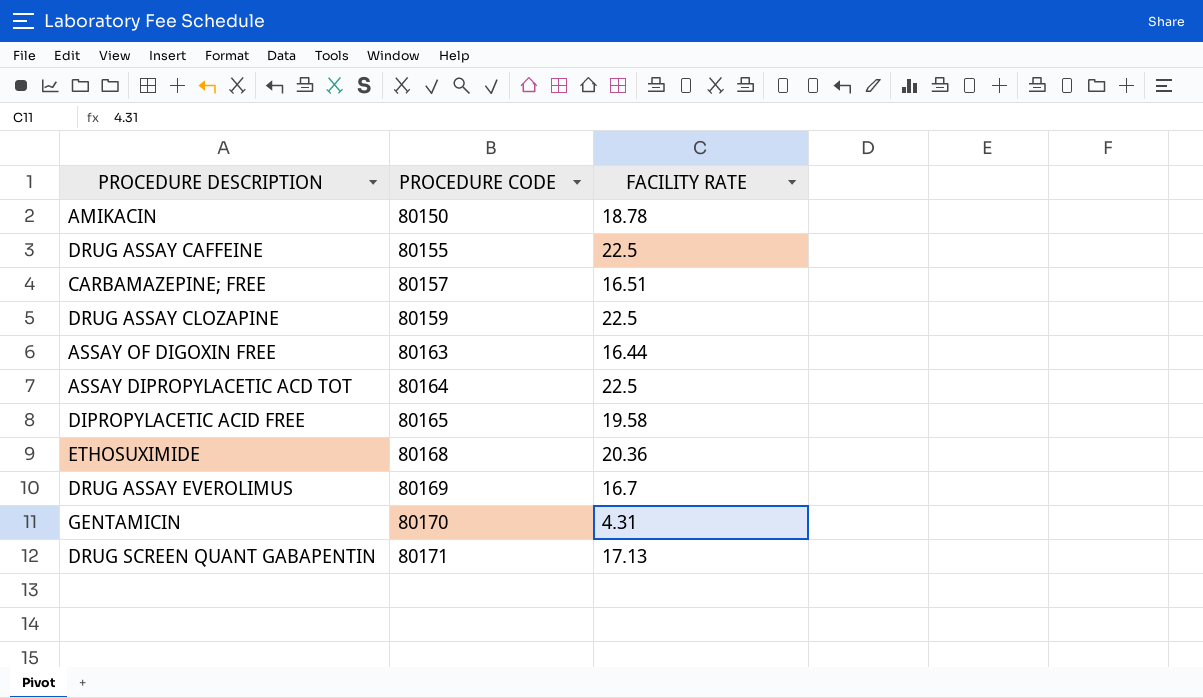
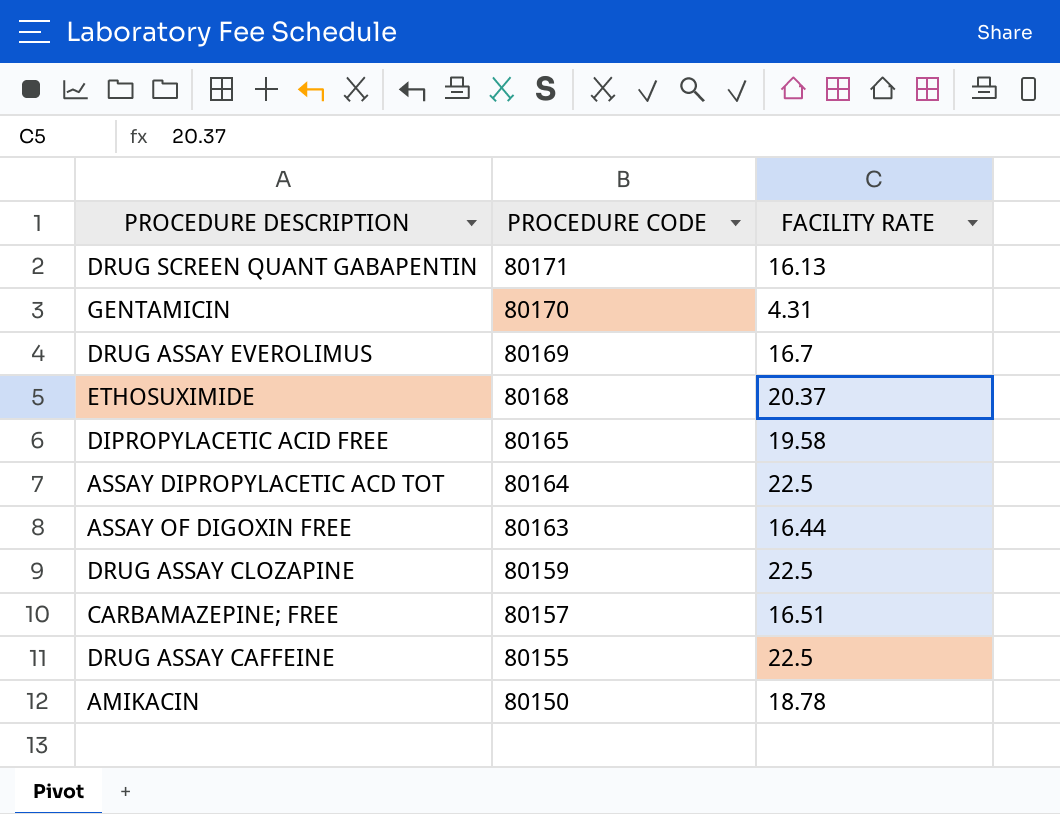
row order: PROCEDURE CODE ascending -> PROCEDURE CODE descending
DRUG SCREEN QUANT GABAPENTIN | FACILITY RATE: 17.13 -> 16.13
ETHOSUXIMIDE | FACILITY RATE: 20.36 -> 20.37

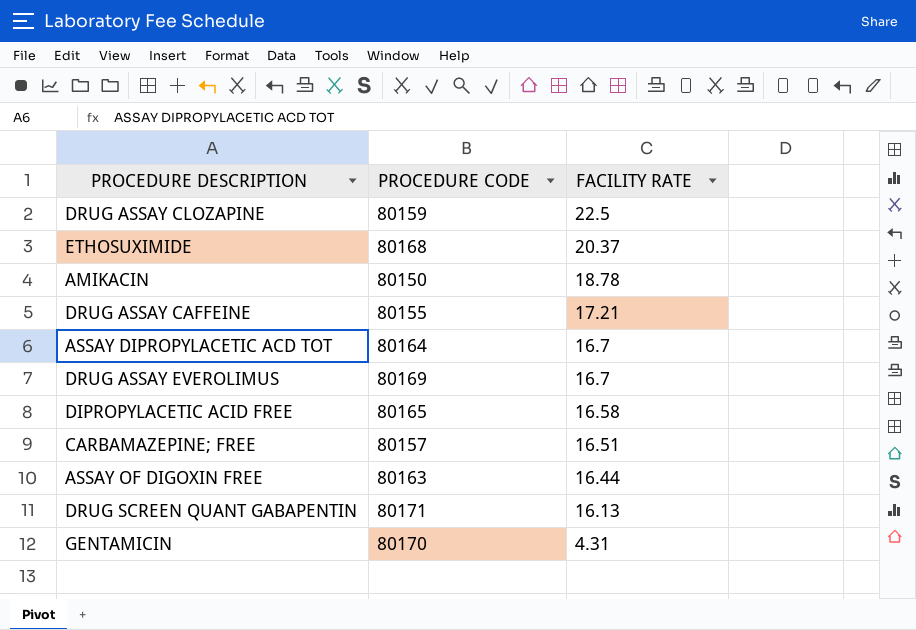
row order: PROCEDURE CODE descending -> FACILITY RATE descending
DRUG ASSAY CAFFEINE | FACILITY RATE: 22.5 -> 17.21
ASSAY DIPROPYLACETIC ACD TOT | FACILITY RATE: 22.5 -> 16.7
DIPROPYLACETIC ACID FREE | FACILITY RATE: 19.58 -> 16.58

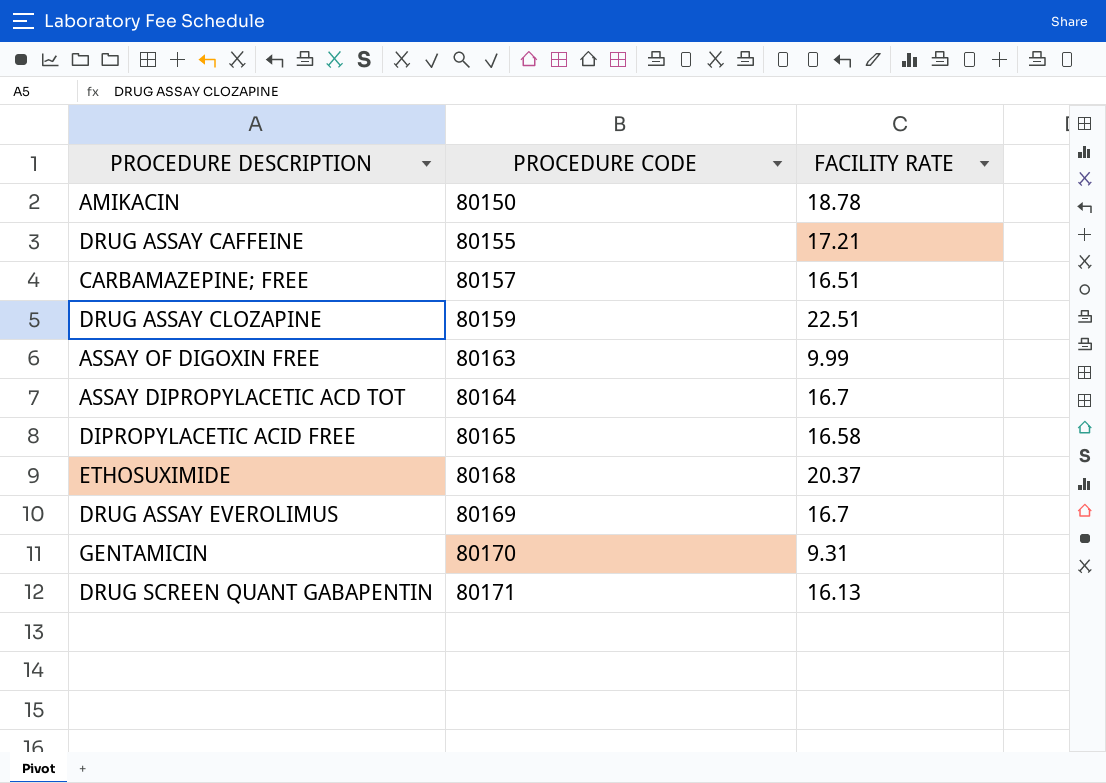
row order: FACILITY RATE descending -> PROCEDURE CODE ascending
DRUG ASSAY CLOZAPINE | FACILITY RATE: 22.5 -> 22.51
ASSAY OF DIGOXIN FREE | FACILITY RATE: 16.44 -> 9.99
GENTAMICIN | FACILITY RATE: 4.31 -> 9.31

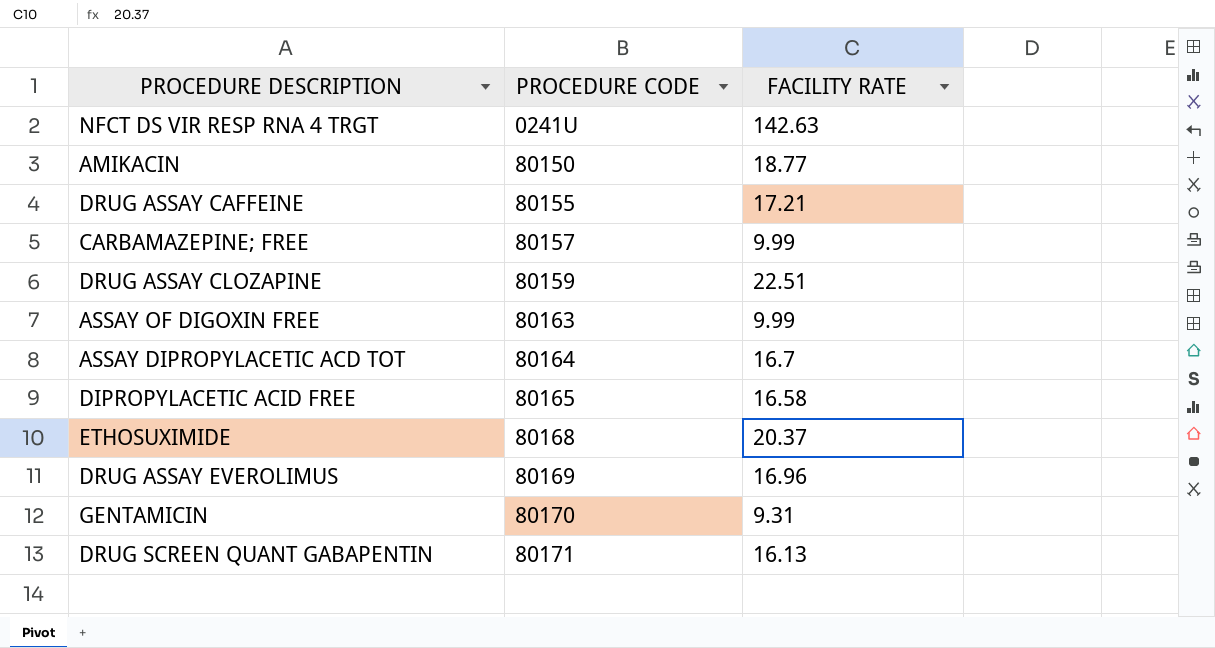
row NFCT DS VIR RESP RNA 4 TRGT: none -> 0241U | 142.63
AMIKACIN | FACILITY RATE: 18.78 -> 18.77
CARBAMAZEPINE; FREE | FACILITY RATE: 16.51 -> 9.99
DRUG ASSAY EVEROLIMUS | FACILITY RATE: 16.7 -> 16.96

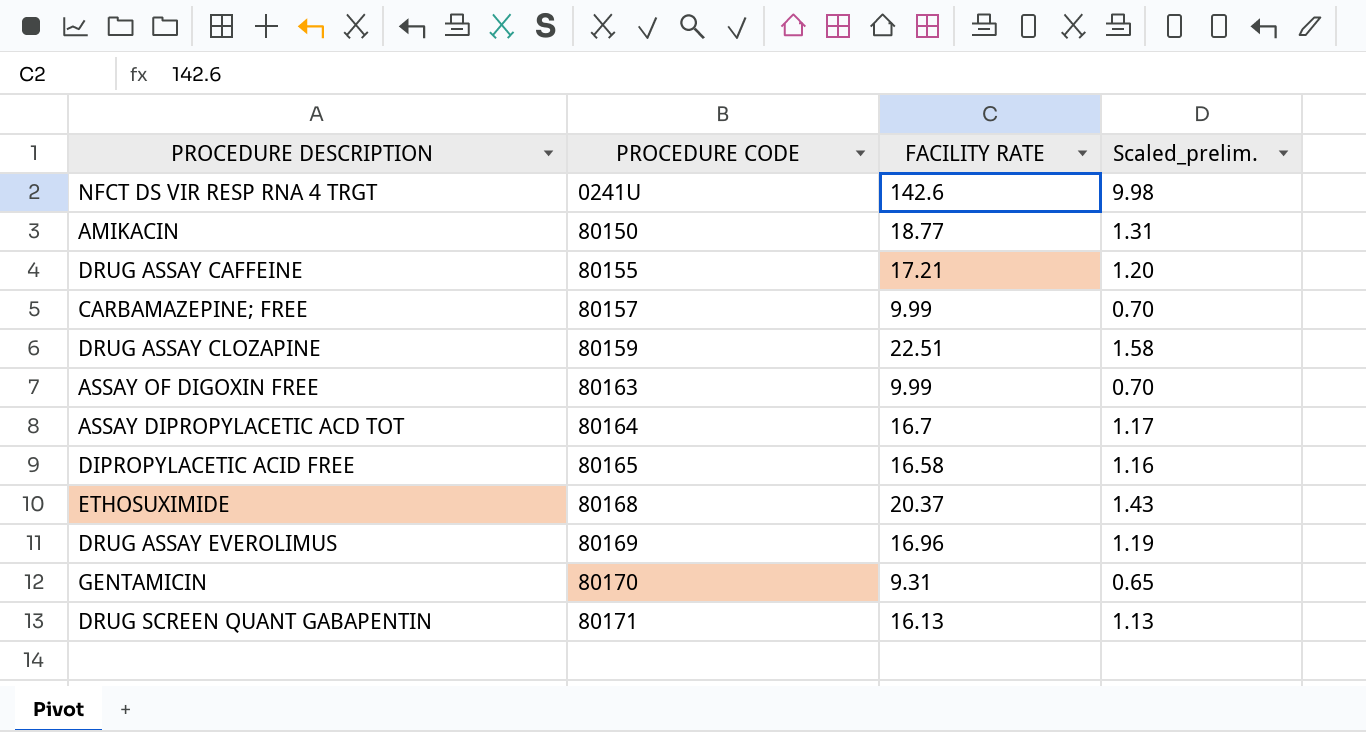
column Scaled_prelim. | formula: none -> [FACILITY RATE] * 0.07
NFCT DS VIR RESP RNA 4 TRGT | FACILITY RATE: 142.63 -> 142.6

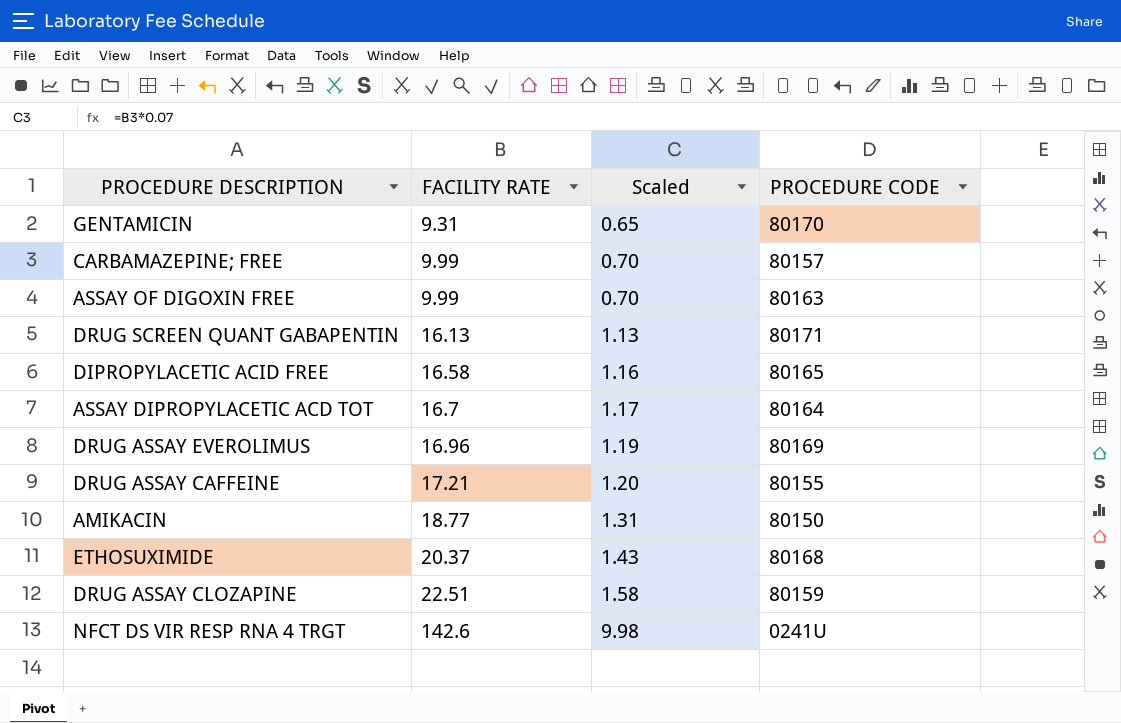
row order: PROCEDURE CODE ascending -> FACILITY RATE ascending
column name: Scaled_prelim. -> Scaled
column PROCEDURE CODE | position: 2 -> 4

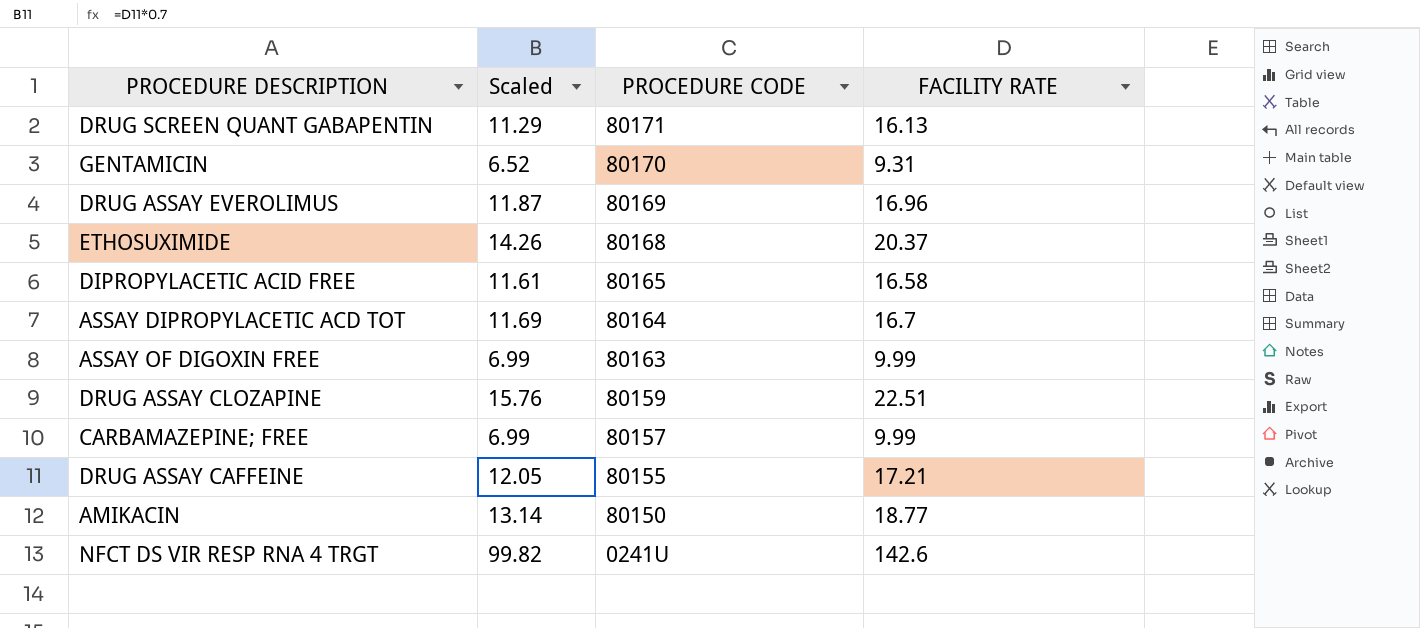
row order: FACILITY RATE ascending -> PROCEDURE CODE descending
column Scaled | formula: [FACILITY RATE] * 0.07 -> [FACILITY RATE] * 0.7
column FACILITY RATE | position: 2 -> 4

